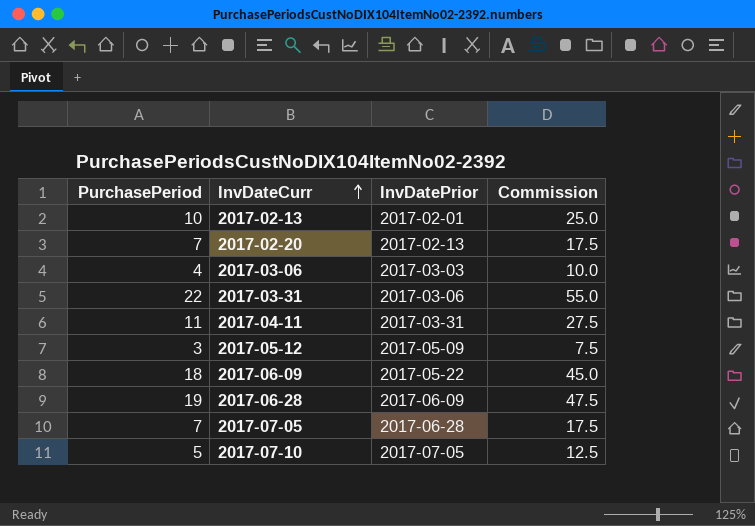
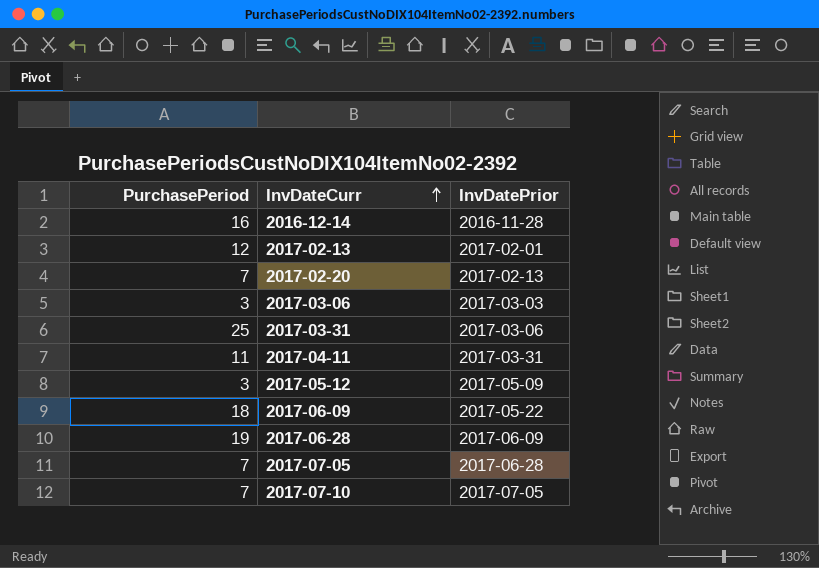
column Commission | formula: [PurchasePeriod] * 2.5 -> none
row 2016-12-14: none -> 16 | 2016-11-28
2017-02-13 | PurchasePeriod: 10 -> 12
2017-03-06 | PurchasePeriod: 4 -> 3
2017-03-31 | PurchasePeriod: 22 -> 25
2017-07-10 | PurchasePeriod: 5 -> 7

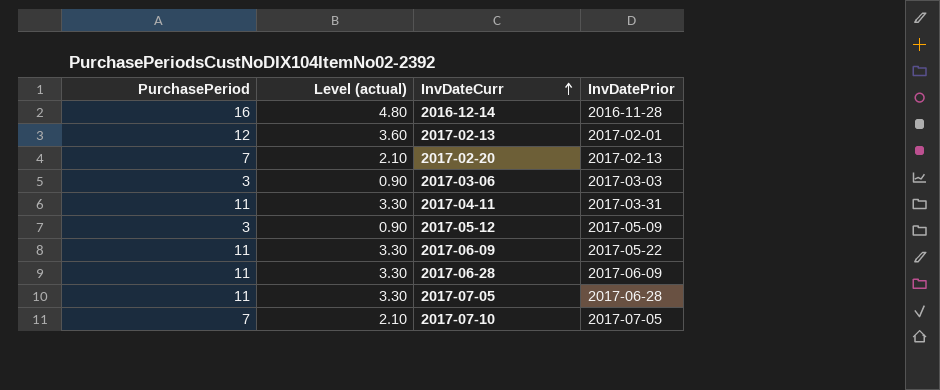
column Level (actual) | formula: none -> [PurchasePeriod] * 0.3
row 2017-03-31: 25 | 2017-03-06 -> none
2017-06-09 | PurchasePeriod: 18 -> 11
2017-06-28 | PurchasePeriod: 19 -> 11
2017-07-05 | PurchasePeriod: 7 -> 11

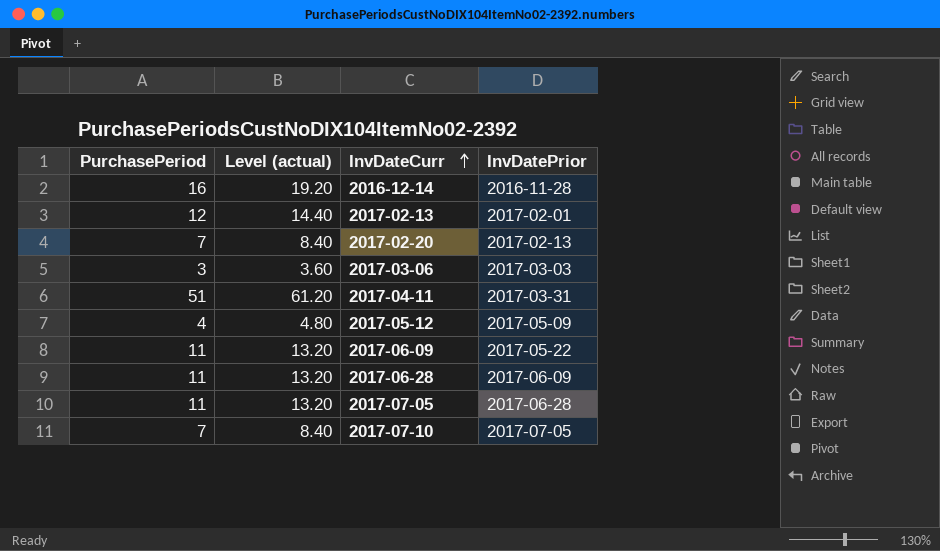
column Level (actual) | formula: [PurchasePeriod] * 0.3 -> [PurchasePeriod] * 1.2
2017-04-11 | PurchasePeriod: 11 -> 51
2017-05-12 | PurchasePeriod: 3 -> 4

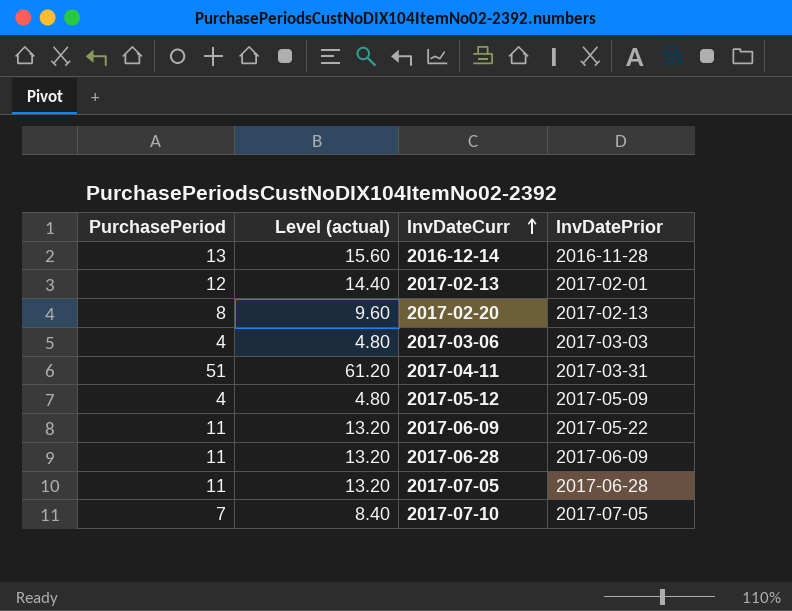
2016-12-14 | PurchasePeriod: 16 -> 13
2016-12-14 | Level (actual): 19.20 -> 15.60
2017-02-20 | PurchasePeriod: 7 -> 8
2017-02-20 | Level (actual): 8.40 -> 9.60
2017-03-06 | PurchasePeriod: 3 -> 4
2017-03-06 | Level (actual): 3.60 -> 4.80

